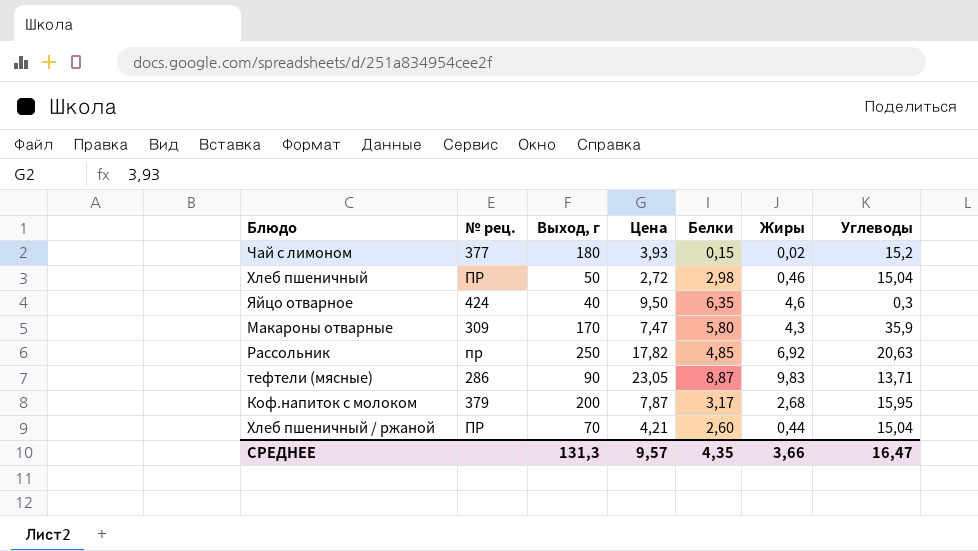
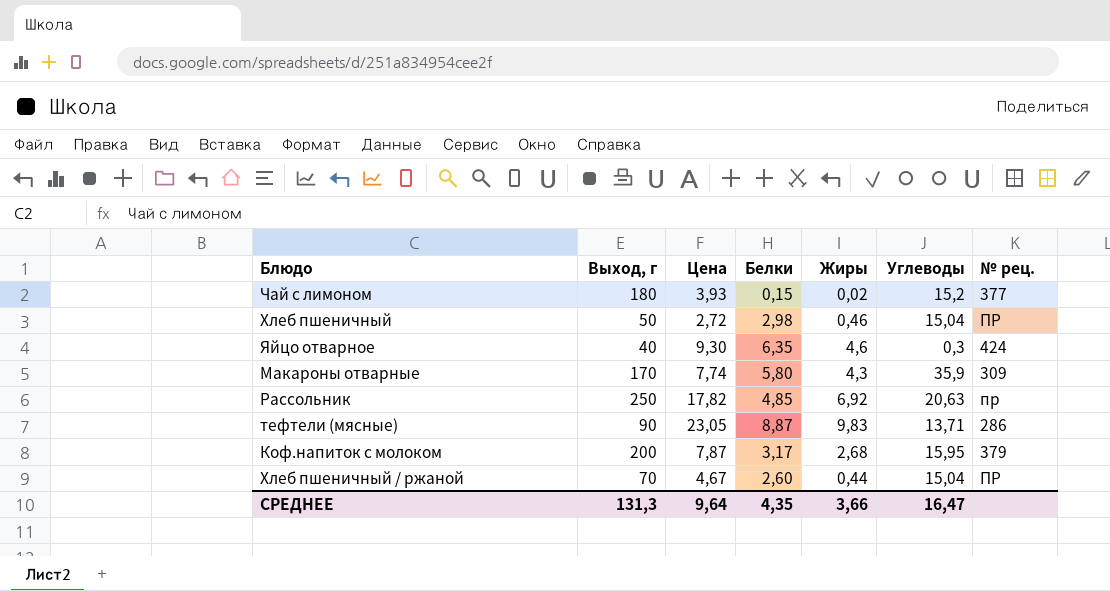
column № рец. | position: 2 -> 7
Яйцо отварное | Цена: 9,50 -> 9,30
Макароны отварные | Цена: 7,47 -> 7,74
Хлеб пшеничный / ржаной | Цена: 4,21 -> 4,67
СРЕДНЕЕ | Цена: 9,57 -> 9,64

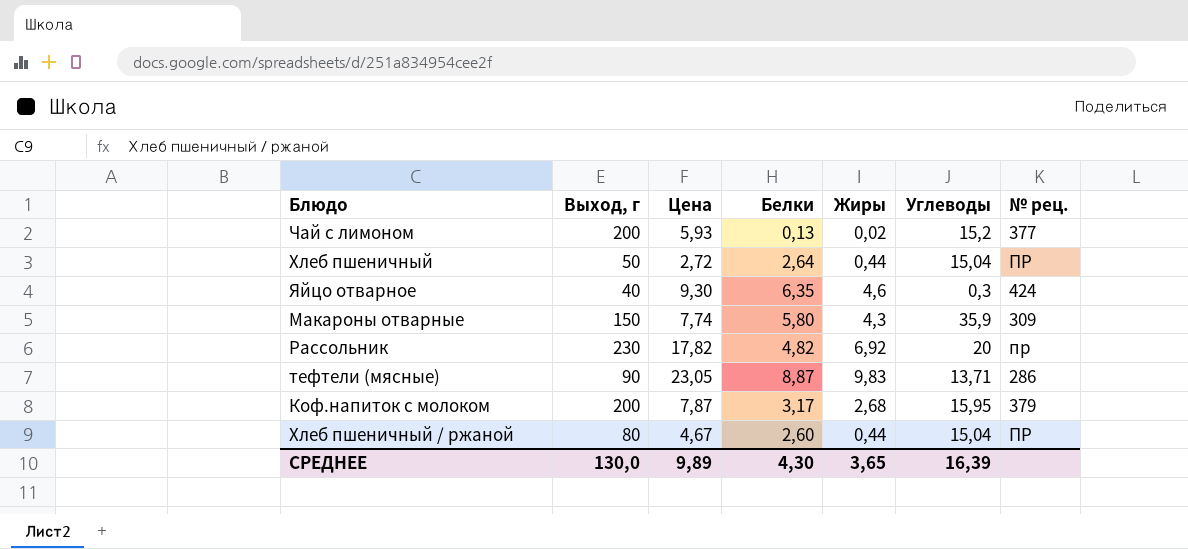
Чай с лимоном | Выход, г: 180 -> 200
Чай с лимоном | Цена: 3,93 -> 5,93
Чай с лимоном | Белки: 0,15 -> 0,13
Хлеб пшеничный | Белки: 2,98 -> 2,64
Хлеб пшеничный | Жиры: 0,46 -> 0,44
Макароны отварные | Выход, г: 170 -> 150
Рассольник | Выход, г: 250 -> 230
Рассольник | Белки: 4,85 -> 4,82
Рассольник | Углеводы: 20,63 -> 20
Хлеб пшеничный / ржаной | Выход, г: 70 -> 80
СРЕДНЕЕ | Выход, г: 131,3 -> 130,0
СРЕДНЕЕ | Цена: 9,64 -> 9,89
СРЕДНЕЕ | Белки: 4,35 -> 4,30
СРЕДНЕЕ | Жиры: 3,66 -> 3,65
СРЕДНЕЕ | Углеводы: 16,47 -> 16,39

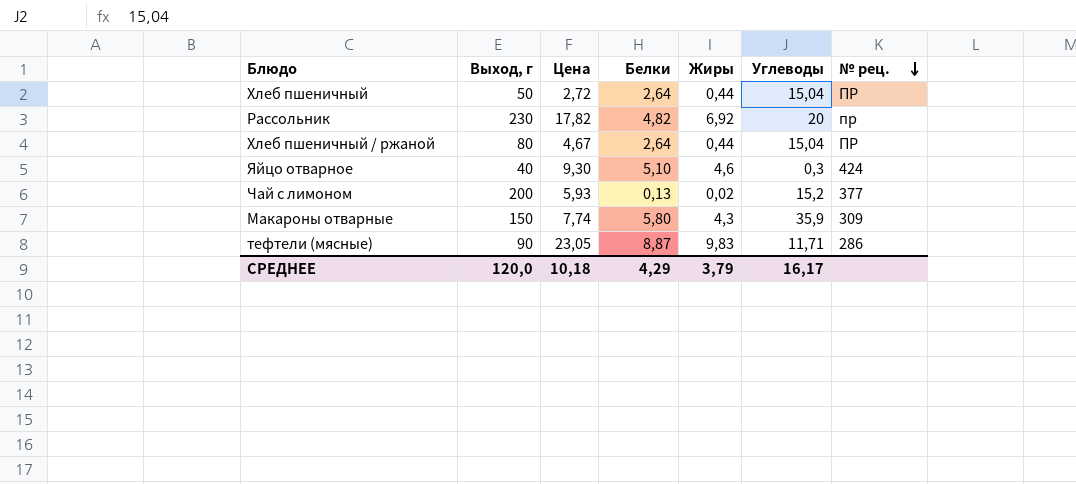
row order: none -> № рец. descending
row Коф.напиток с молоком: 200 | 7,87 | 3,17 | 2,68 | 15,95 | 379 -> none
Хлеб пшеничный / ржаной | Белки: 2,60 -> 2,64
Яйцо отварное | Белки: 6,35 -> 5,10
тефтели (мясные) | Углеводы: 13,71 -> 11,71
СРЕДНЕЕ | Выход, г: 130,0 -> 120,0
СРЕДНЕЕ | Цена: 9,89 -> 10,18
СРЕДНЕЕ | Белки: 4,30 -> 4,29
СРЕДНЕЕ | Жиры: 3,65 -> 3,79
СРЕДНЕЕ | Углеводы: 16,39 -> 16,17

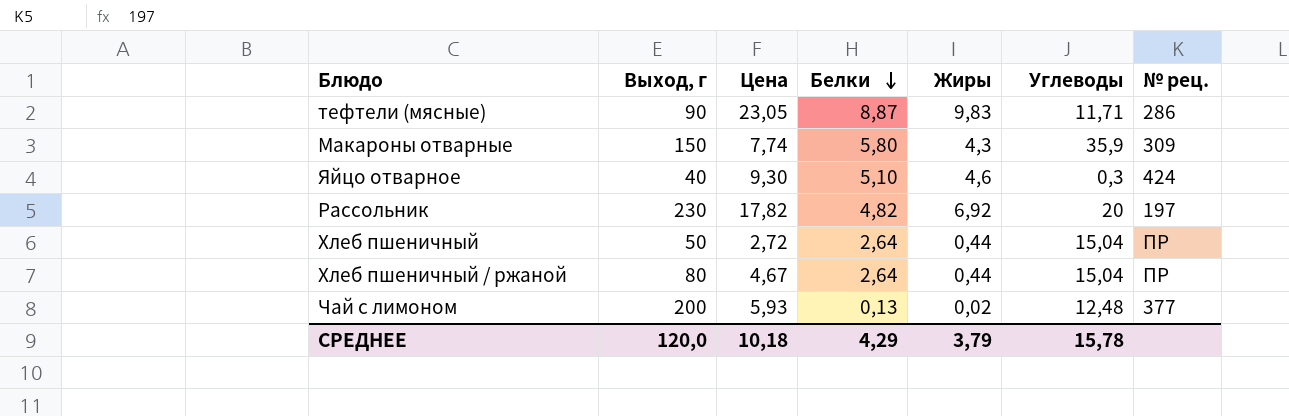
row order: № рец. descending -> Белки descending
Рассольник | № рец.: пр -> 197
Чай с лимоном | Углеводы: 15,2 -> 12,48
СРЕДНЕЕ | Углеводы: 16,17 -> 15,78

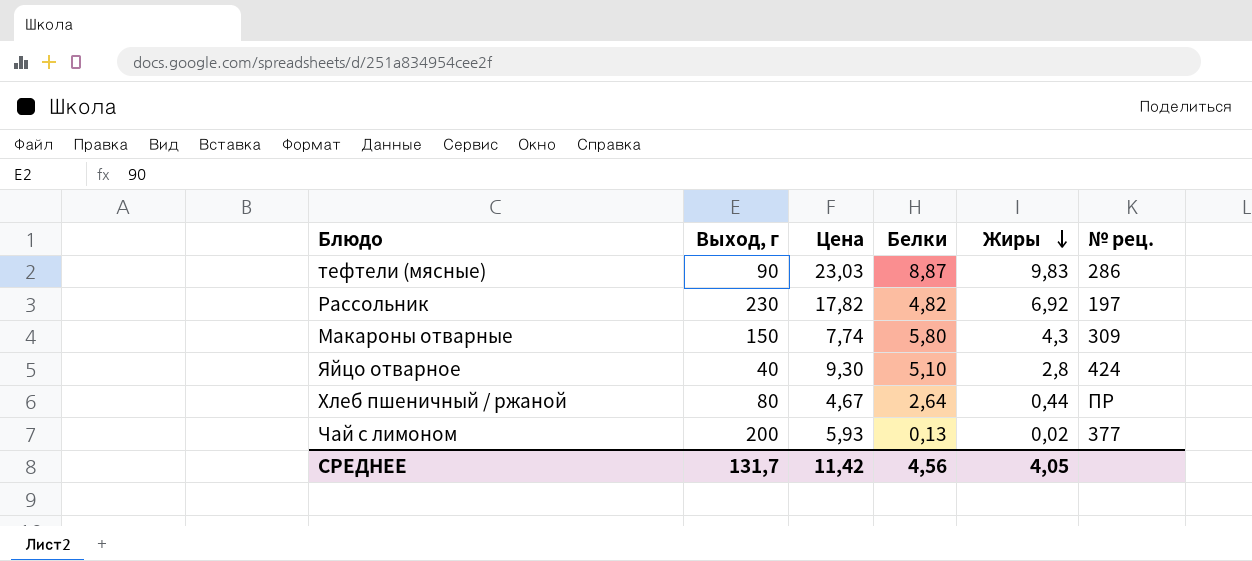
row order: Белки descending -> Жиры descending
column Углеводы | position: 6 -> none
row Хлеб пшеничный: 50 | 2,72 | 2,64 | 0,44 | 15,04 | ПР -> none
тефтели (мясные) | Цена: 23,05 -> 23,03
Яйцо отварное | Жиры: 4,6 -> 2,8
СРЕДНЕЕ | Выход, г: 120,0 -> 131,7
СРЕДНЕЕ | Цена: 10,18 -> 11,42
СРЕДНЕЕ | Белки: 4,29 -> 4,56
СРЕДНЕЕ | Жиры: 3,79 -> 4,05

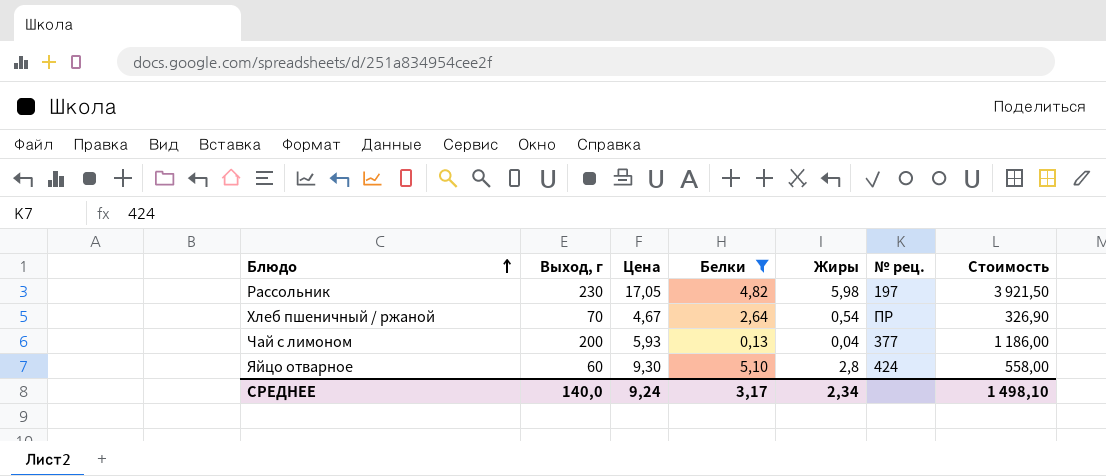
filter: none -> Белки <= 5,10
row order: Жиры descending -> Блюдо ascending
column Стоимость | formula: none -> [Выход, г] * [Цена]
Рассольник | Цена: 17,82 -> 17,05
Рассольник | Жиры: 6,92 -> 5,98
Хлеб пшеничный / ржаной | Выход, г: 80 -> 70
Хлеб пшеничный / ржаной | Жиры: 0,44 -> 0,54
Чай с лимоном | Жиры: 0,02 -> 0,04
Яйцо отварное | Выход, г: 40 -> 60
СРЕДНЕЕ | Выход, г: 131,7 -> 140,0
СРЕДНЕЕ | Цена: 11,42 -> 9,24
СРЕДНЕЕ | Белки: 4,56 -> 3,17
СРЕДНЕЕ | Жиры: 4,05 -> 2,34

